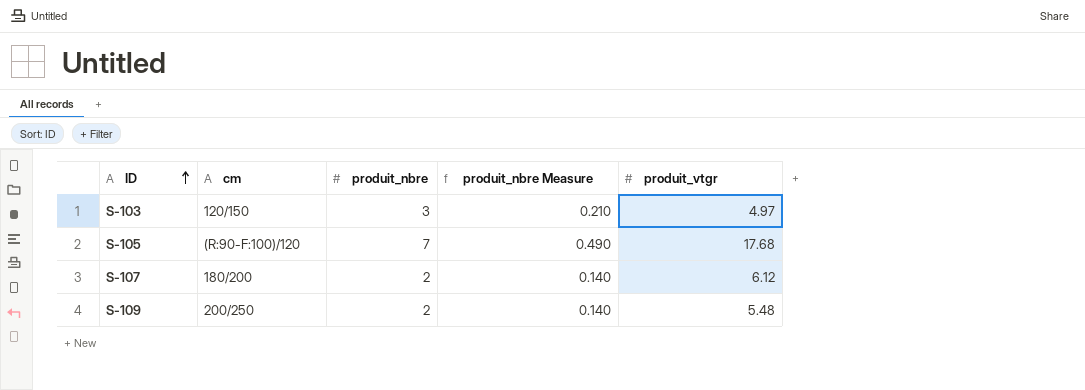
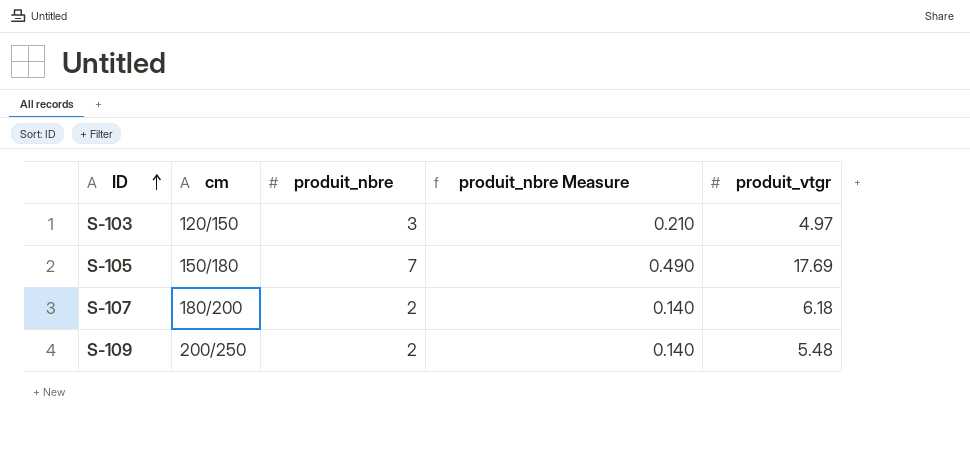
S-105 | cm: (R:90-F:100)/120 -> 150/180
S-105 | produit_vtgr: 17.68 -> 17.69
S-107 | produit_vtgr: 6.12 -> 6.18

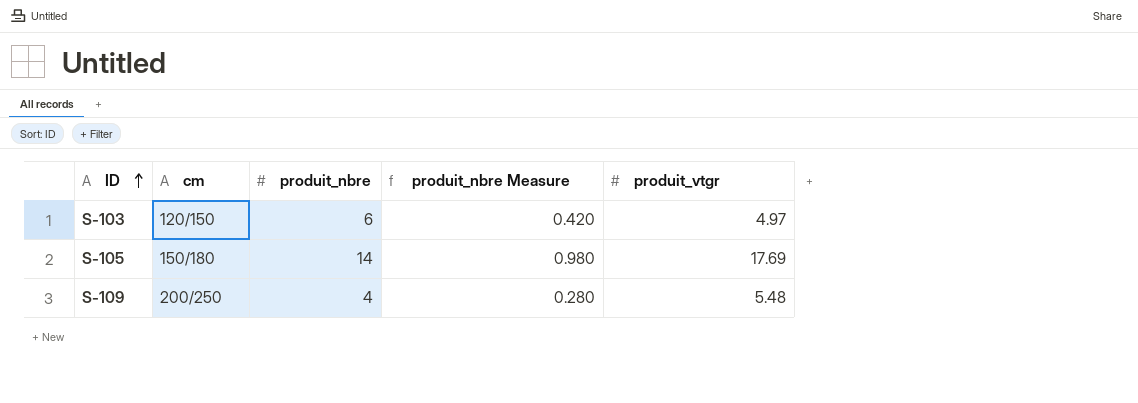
row S-107: 180/200 | 2 | 0.140 | 6.18 -> none
S-103 | produit_nbre: 3 -> 6
S-103 | produit_nbre Measure: 0.210 -> 0.420
S-105 | produit_nbre: 7 -> 14
S-105 | produit_nbre Measure: 0.490 -> 0.980
S-109 | produit_nbre: 2 -> 4
S-109 | produit_nbre Measure: 0.140 -> 0.280

